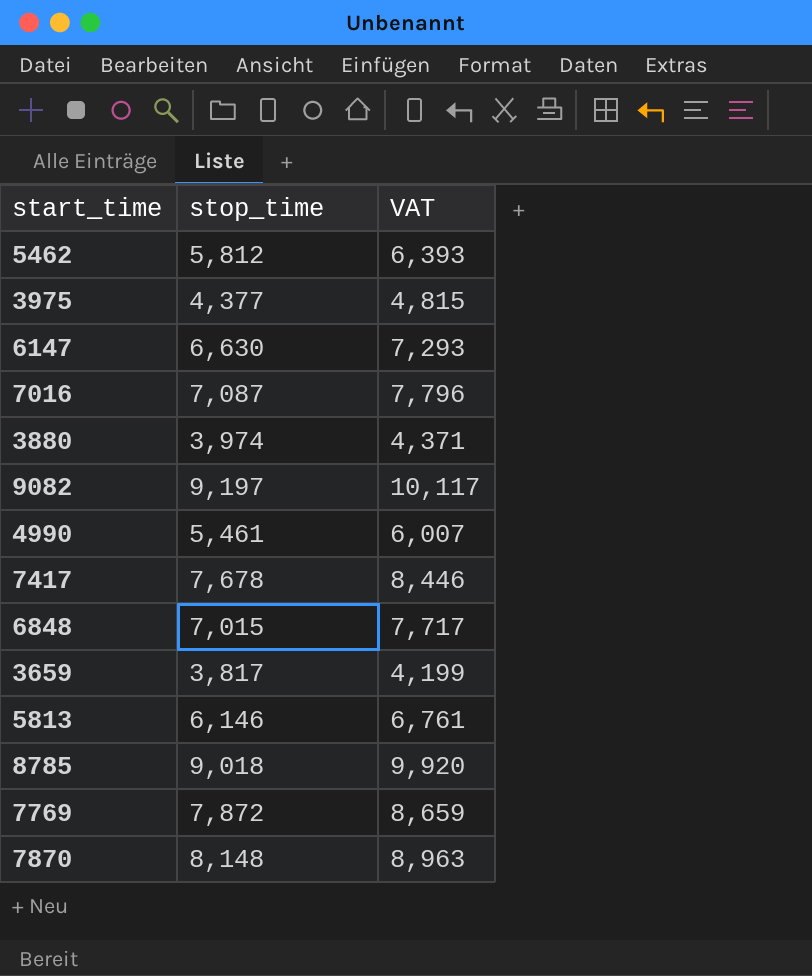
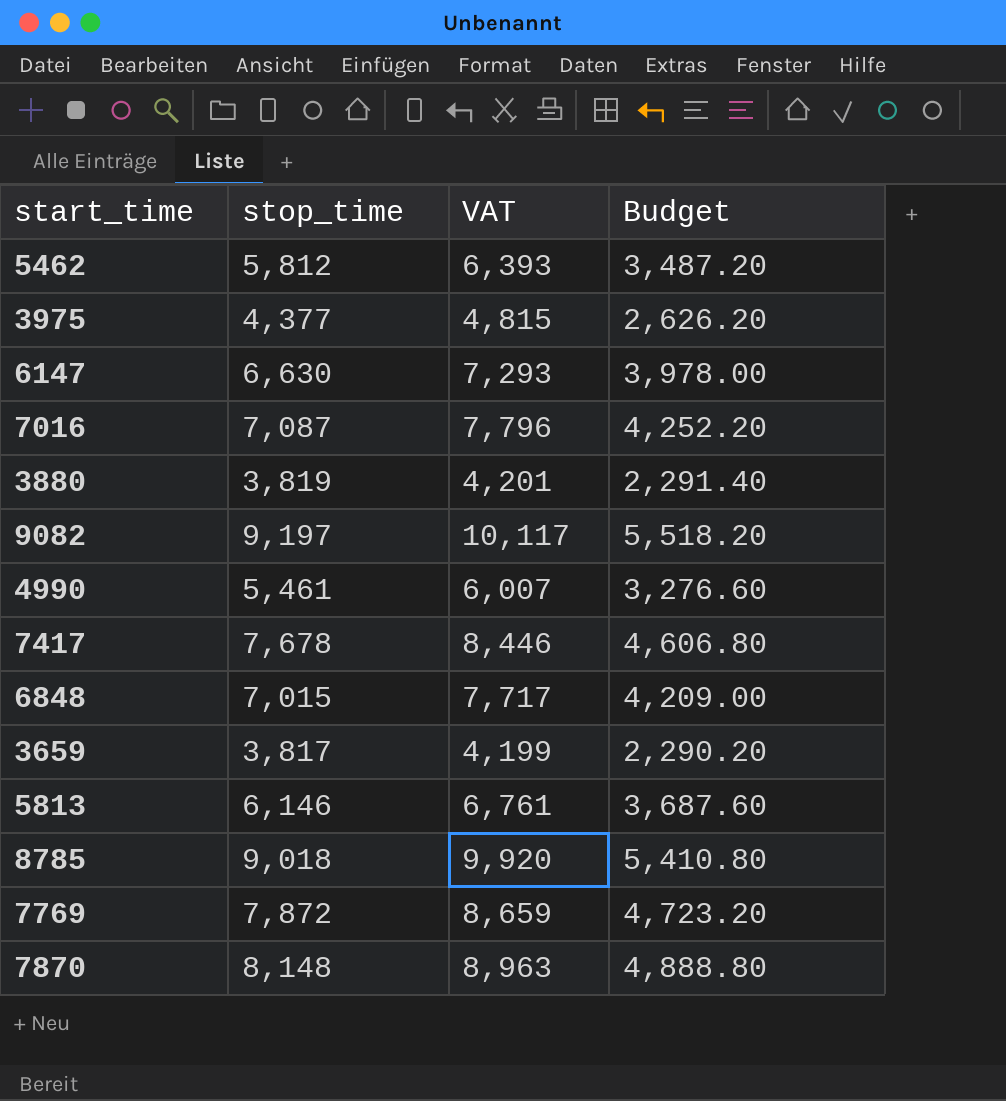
column Budget | formula: none -> [stop_time] * 0.6
3880 | stop_time: 3,974 -> 3,819
3880 | VAT: 4,371 -> 4,201

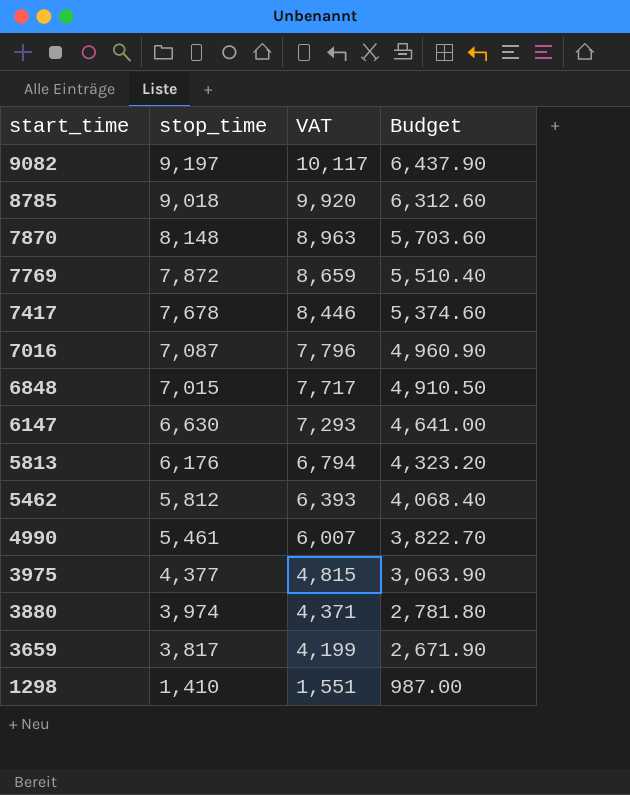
row order: none -> start_time descending
column Budget | formula: [stop_time] * 0.6 -> [stop_time] * 0.7
5813 | stop_time: 6,146 -> 6,176
5813 | VAT: 6,761 -> 6,794
3880 | stop_time: 3,819 -> 3,974
3880 | VAT: 4,201 -> 4,371
row 1298: none -> 1,410 | 1,551 | 987.00

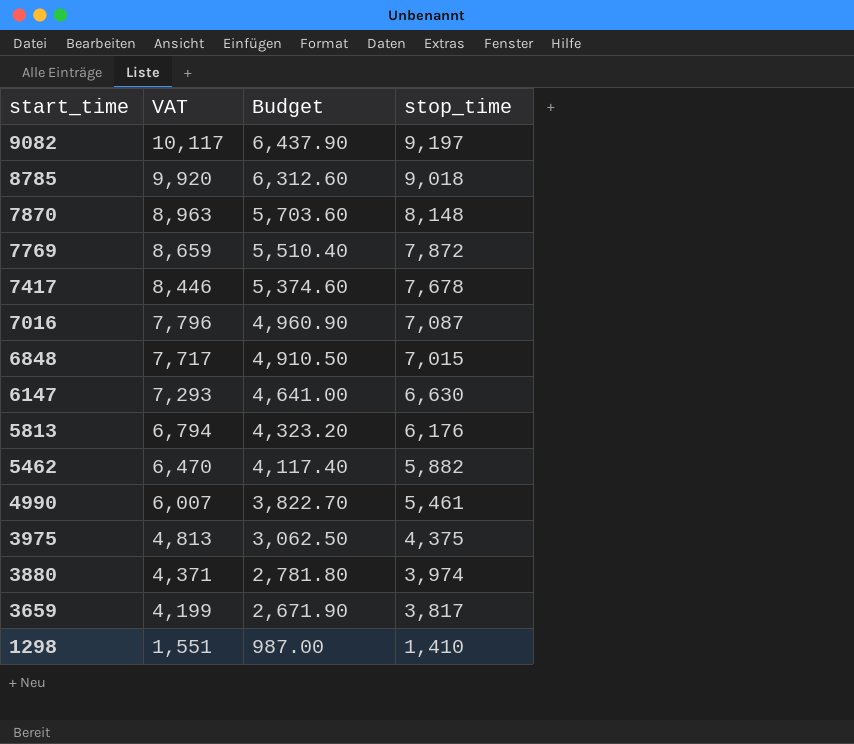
column stop_time | position: 2 -> 4
5462 | VAT: 6,393 -> 6,470
5462 | Budget: 4,068.40 -> 4,117.40
5462 | stop_time: 5,812 -> 5,882
3975 | VAT: 4,815 -> 4,813
3975 | Budget: 3,063.90 -> 3,062.50
3975 | stop_time: 4,377 -> 4,375

